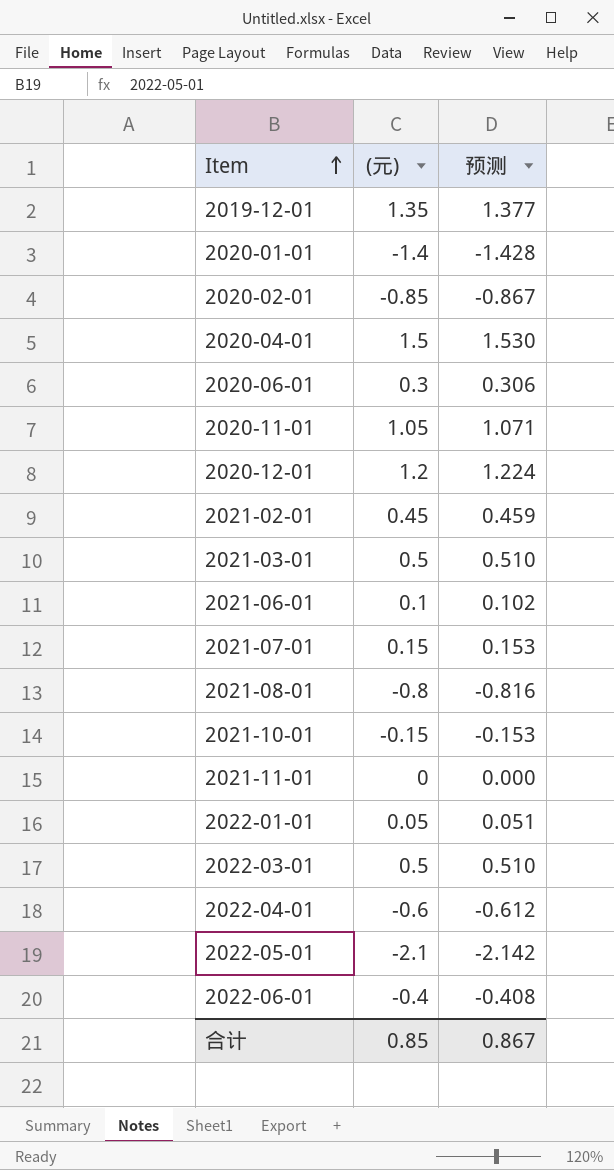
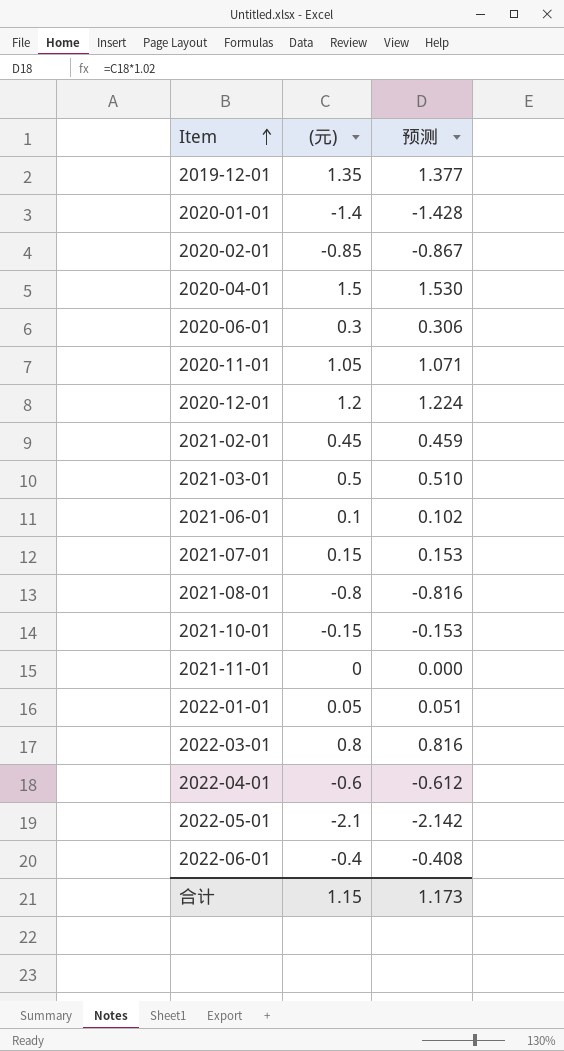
2022-03-01 | (元): 0.5 -> 0.8
2022-03-01 | 预测: 0.510 -> 0.816
合计 | (元): 0.85 -> 1.15
合计 | 预测: 0.867 -> 1.173

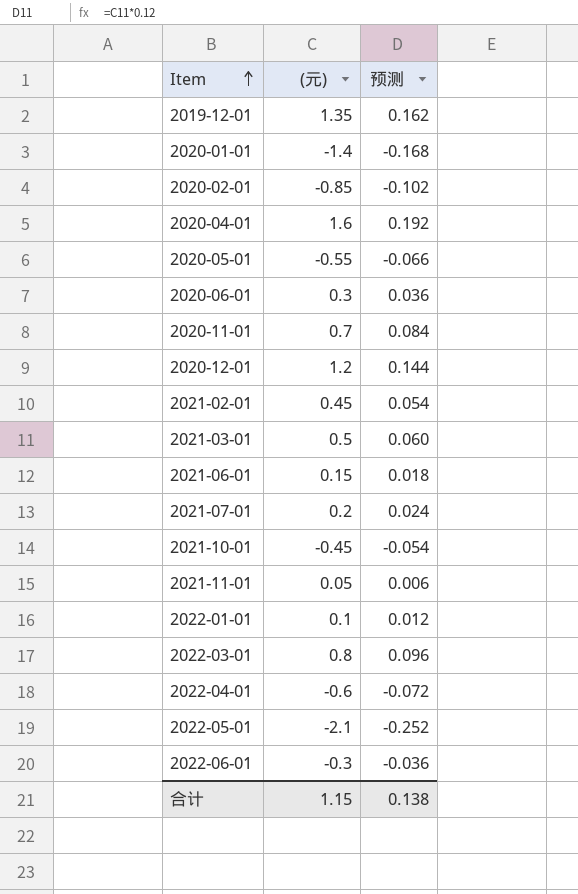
column 预测 | formula: [(元)] * 1.02 -> [(元)] * 0.12
row 2021-08-01: -0.8 | -0.816 -> none
2020-04-01 | (元): 1.5 -> 1.6
row 2020-05-01: none -> -0.55 | -0.066
2020-11-01 | (元): 1.05 -> 0.7
2021-06-01 | (元): 0.1 -> 0.15
2021-07-01 | (元): 0.15 -> 0.2
2021-10-01 | (元): -0.15 -> -0.45
2021-11-01 | (元): 0 -> 0.05
2022-01-01 | (元): 0.05 -> 0.1
2022-06-01 | (元): -0.4 -> -0.3
合计 | 预测: 1.173 -> 0.138

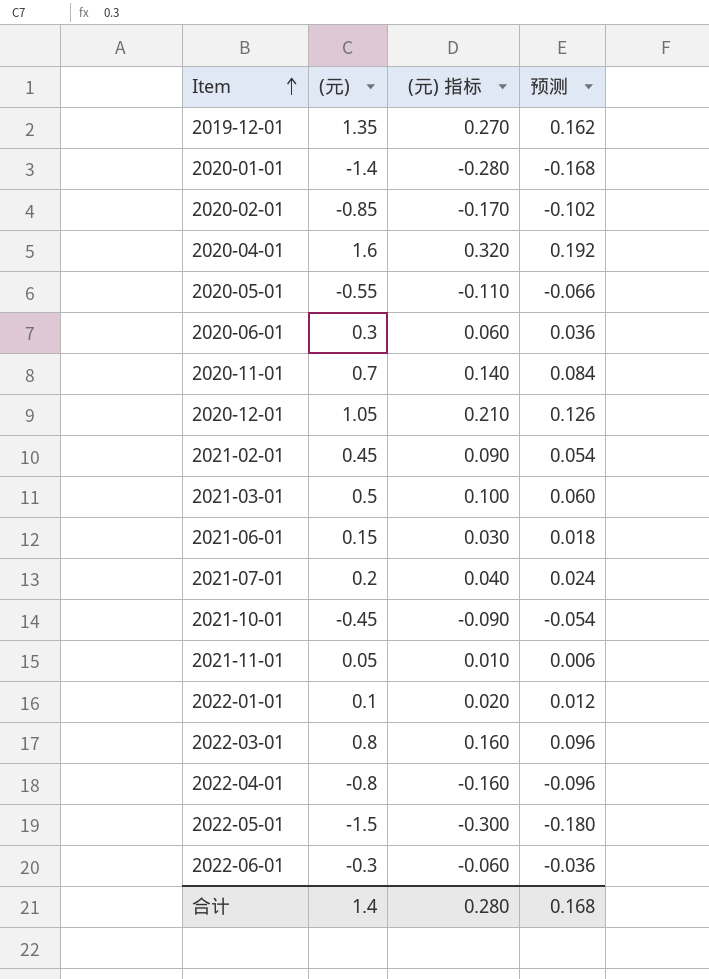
column (元) 指标 | formula: none -> [(元)] * 0.2
2020-12-01 | (元): 1.2 -> 1.05
2020-12-01 | 预测: 0.144 -> 0.126
2022-04-01 | (元): -0.6 -> -0.8
2022-04-01 | 预测: -0.072 -> -0.096
2022-05-01 | (元): -2.1 -> -1.5
2022-05-01 | 预测: -0.252 -> -0.180
合计 | (元): 1.15 -> 1.4
合计 | 预测: 0.138 -> 0.168

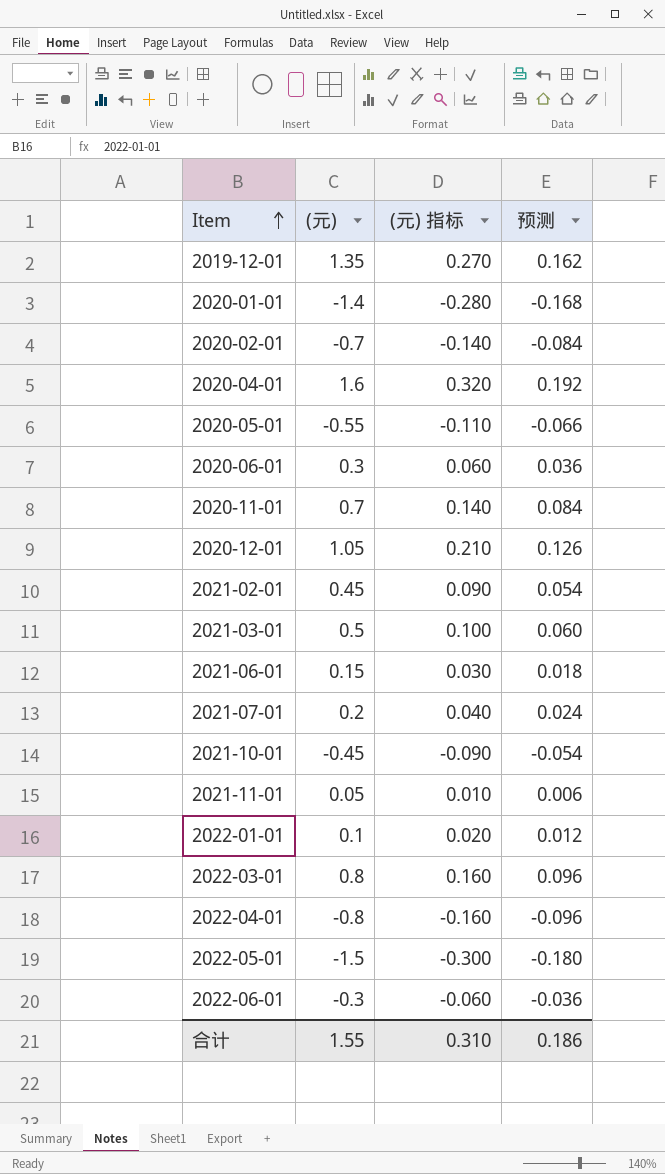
2020-02-01 | (元): -0.85 -> -0.7
2020-02-01 | (元) 指标: -0.170 -> -0.140
2020-02-01 | 预测: -0.102 -> -0.084
合计 | (元): 1.4 -> 1.55
合计 | (元) 指标: 0.280 -> 0.310
合计 | 预测: 0.168 -> 0.186

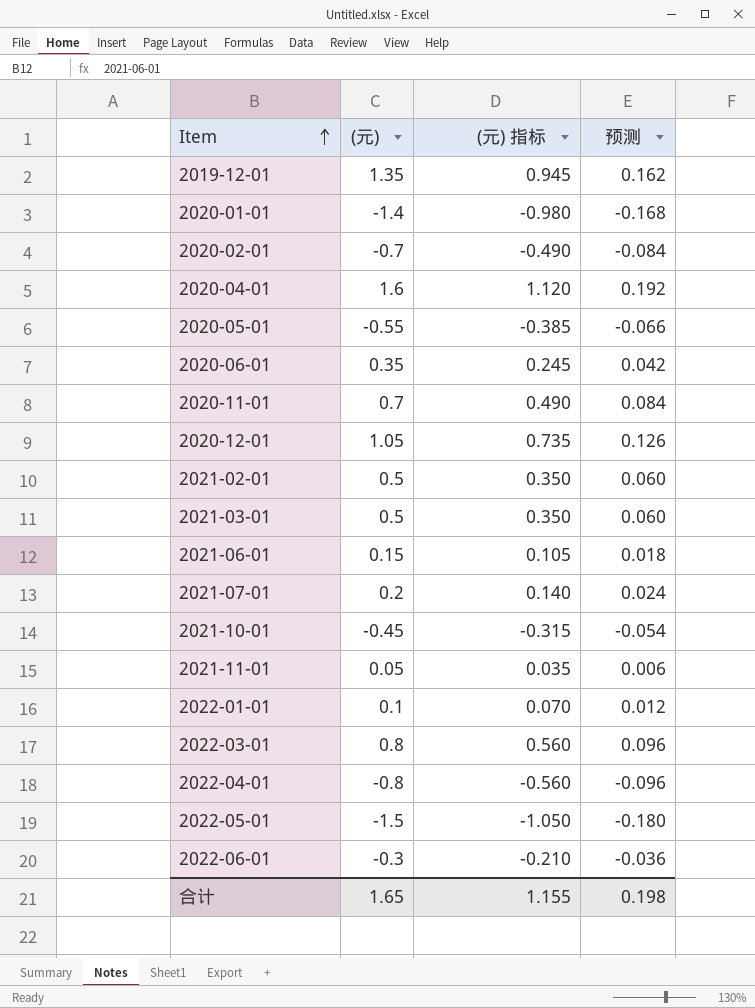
column (元) 指标 | formula: [(元)] * 0.2 -> [(元)] * 0.7
2020-06-01 | (元): 0.3 -> 0.35
2020-06-01 | 预测: 0.036 -> 0.042
2021-02-01 | (元): 0.45 -> 0.5
2021-02-01 | 预测: 0.054 -> 0.060
合计 | (元): 1.55 -> 1.65
合计 | (元) 指标: 0.310 -> 1.155
合计 | 预测: 0.186 -> 0.198

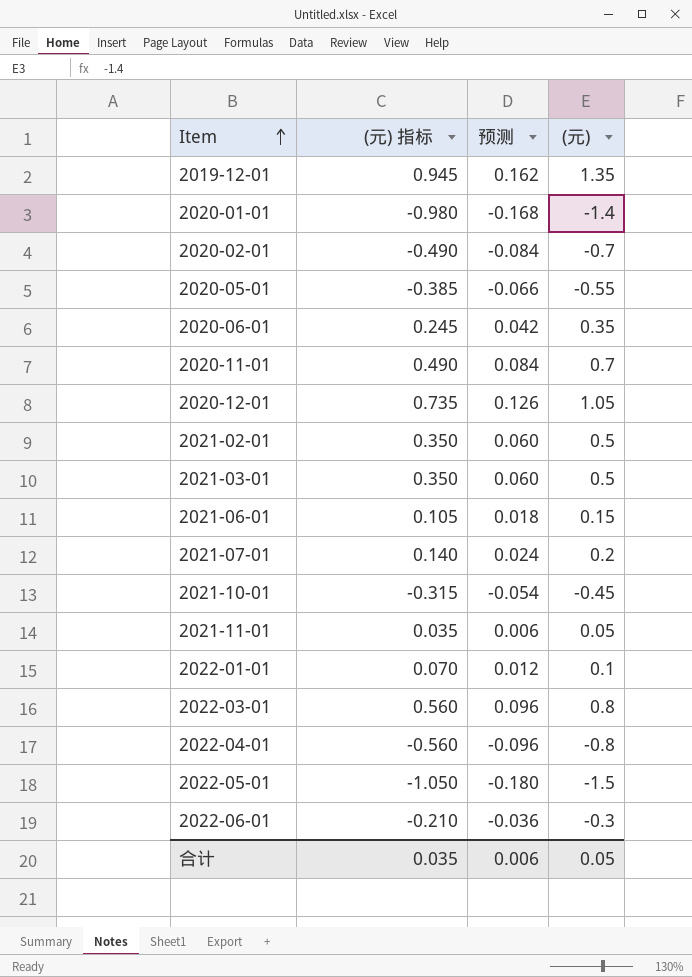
column (元) | position: 2 -> 4
row 2020-04-01: 1.6 | 1.120 | 0.192 -> none
合计 | (元) 指标: 1.155 -> 0.035
合计 | 预测: 0.198 -> 0.006
合计 | (元): 1.65 -> 0.05

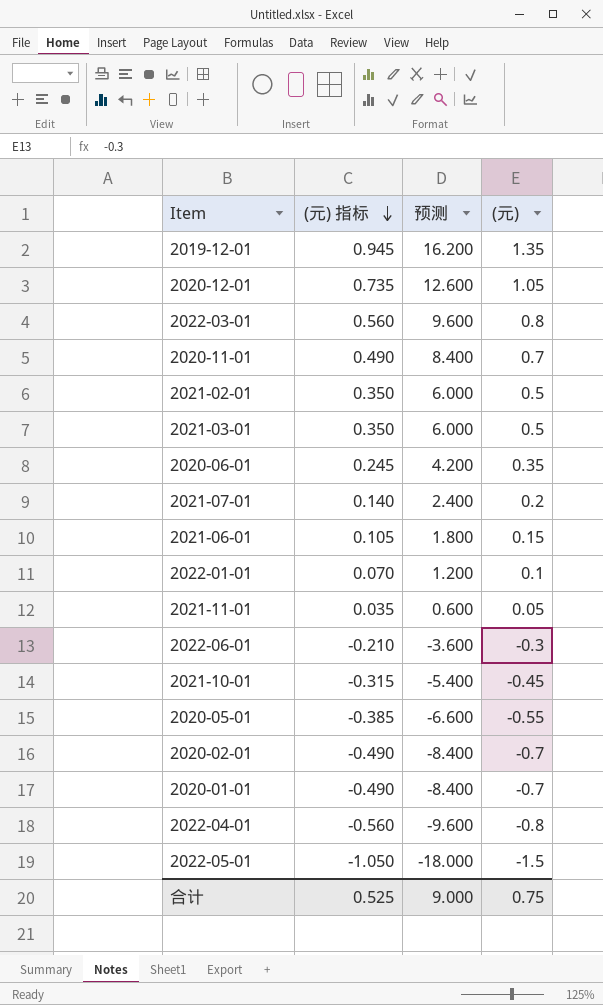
row order: Item ascending -> (元) 指标 descending
column 预测 | formula: [(元)] * 0.12 -> [(元)] * 12
2020-01-01 | (元) 指标: -0.980 -> -0.490
2020-01-01 | (元): -1.4 -> -0.7
合计 | (元) 指标: 0.035 -> 0.525
合计 | 预测: 0.006 -> 9.000
合计 | (元): 0.05 -> 0.75

